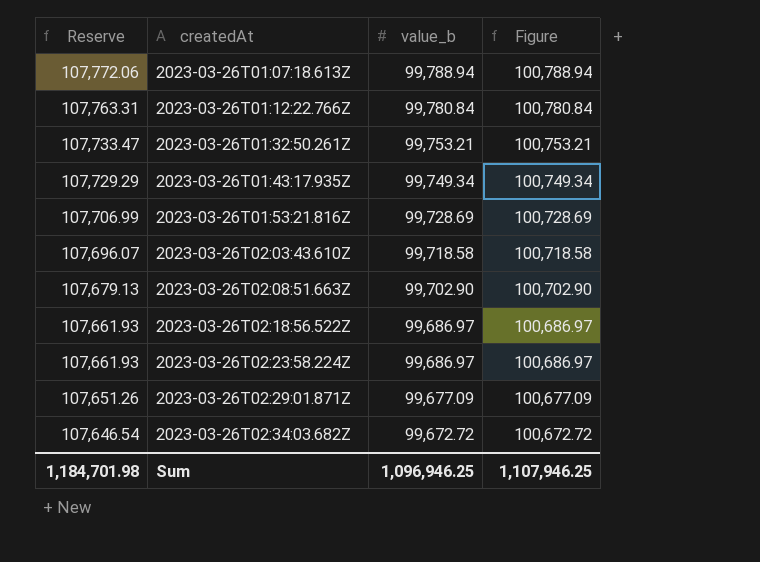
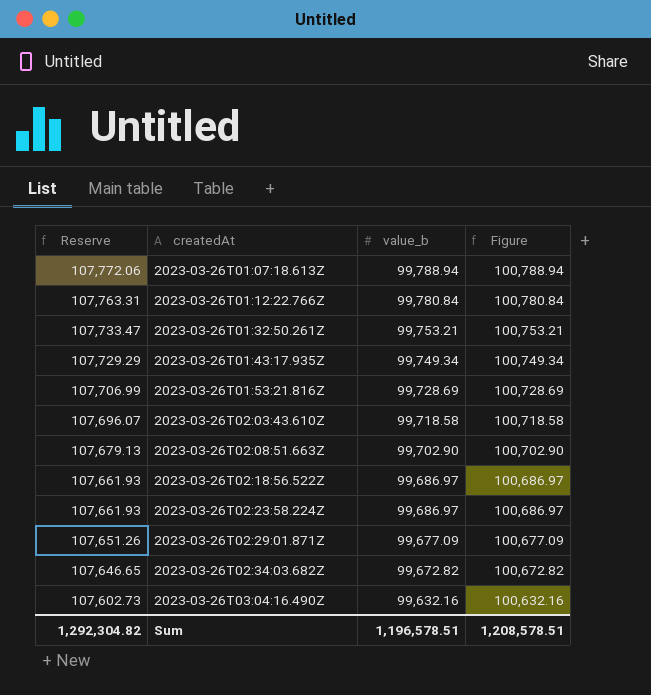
2023-03-26T02:34:03.682Z | Reserve: 107,646.54 -> 107,646.65
2023-03-26T02:34:03.682Z | value_b: 99,672.72 -> 99,672.82
2023-03-26T02:34:03.682Z | Figure: 100,672.72 -> 100,672.82
row 2023-03-26T03:04:16.490Z: none -> 107,602.73 | 99,632.16 | 100,632.16
Sum | Reserve: 1,184,701.98 -> 1,292,304.82
Sum | value_b: 1,096,946.25 -> 1,196,578.51
Sum | Figure: 1,107,946.25 -> 1,208,578.51

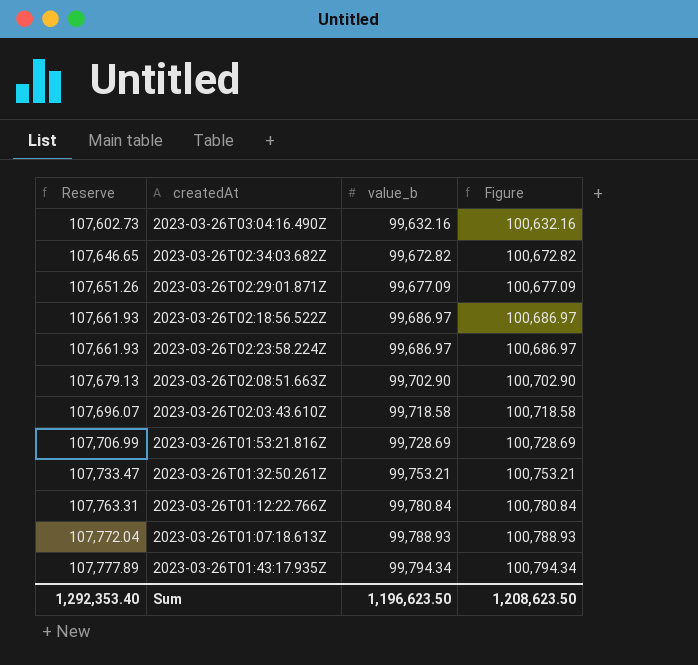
row order: Reserve descending -> Reserve ascending
2023-03-26T01:07:18.613Z | Reserve: 107,772.06 -> 107,772.04
2023-03-26T01:07:18.613Z | value_b: 99,788.94 -> 99,788.93
2023-03-26T01:07:18.613Z | Figure: 100,788.94 -> 100,788.93
2023-03-26T01:43:17.935Z | Reserve: 107,729.29 -> 107,777.89
2023-03-26T01:43:17.935Z | value_b: 99,749.34 -> 99,794.34
2023-03-26T01:43:17.935Z | Figure: 100,749.34 -> 100,794.34
Sum | Reserve: 1,292,304.82 -> 1,292,353.40
Sum | value_b: 1,196,578.51 -> 1,196,623.50
Sum | Figure: 1,208,578.51 -> 1,208,623.50

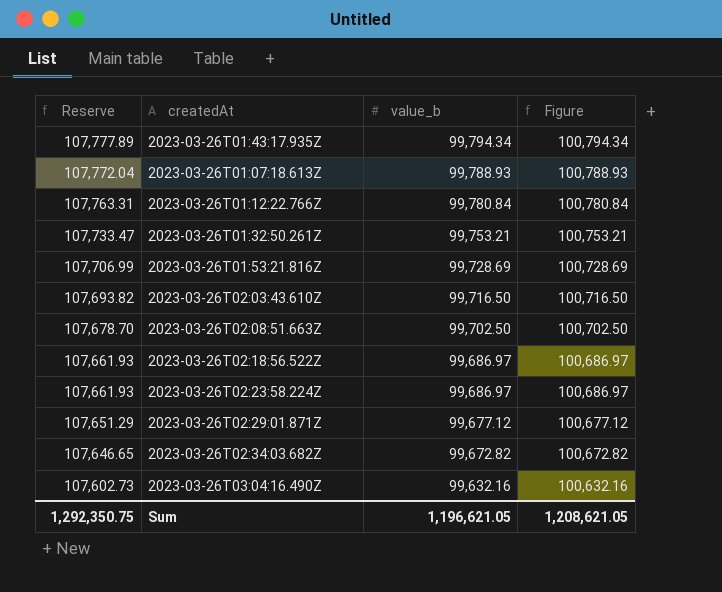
row order: Reserve ascending -> Reserve descending
2023-03-26T02:03:43.610Z | Reserve: 107,696.07 -> 107,693.82
2023-03-26T02:03:43.610Z | value_b: 99,718.58 -> 99,716.50
2023-03-26T02:03:43.610Z | Figure: 100,718.58 -> 100,716.50
2023-03-26T02:08:51.663Z | Reserve: 107,679.13 -> 107,678.70
2023-03-26T02:08:51.663Z | value_b: 99,702.90 -> 99,702.50
2023-03-26T02:08:51.663Z | Figure: 100,702.90 -> 100,702.50
2023-03-26T02:29:01.871Z | Reserve: 107,651.26 -> 107,651.29
2023-03-26T02:29:01.871Z | value_b: 99,677.09 -> 99,677.12
2023-03-26T02:29:01.871Z | Figure: 100,677.09 -> 100,677.12
Sum | Reserve: 1,292,353.40 -> 1,292,350.75
Sum | value_b: 1,196,623.50 -> 1,196,621.05
Sum | Figure: 1,208,623.50 -> 1,208,621.05

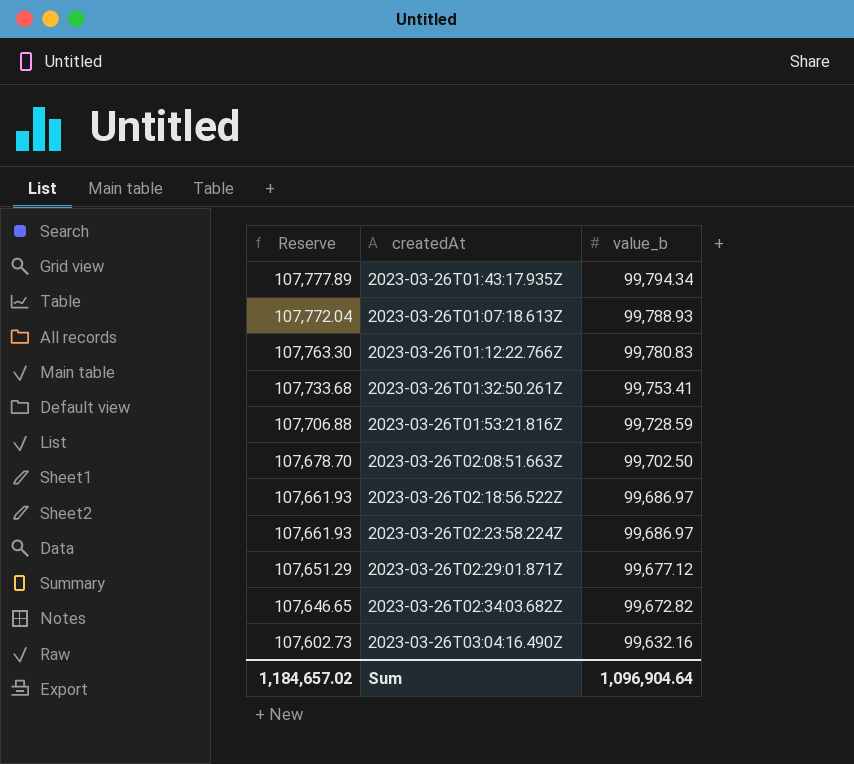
column Figure | formula: [value_b] + 1000 -> none
row 2023-03-26T02:03:43.610Z: 107,693.82 | 99,716.50 | 100,716.50 -> none
2023-03-26T01:12:22.766Z | Reserve: 107,763.31 -> 107,763.30
2023-03-26T01:12:22.766Z | value_b: 99,780.84 -> 99,780.83
2023-03-26T01:32:50.261Z | Reserve: 107,733.47 -> 107,733.68
2023-03-26T01:32:50.261Z | value_b: 99,753.21 -> 99,753.41
2023-03-26T01:53:21.816Z | Reserve: 107,706.99 -> 107,706.88
2023-03-26T01:53:21.816Z | value_b: 99,728.69 -> 99,728.59
Sum | Reserve: 1,292,350.75 -> 1,184,657.02
Sum | value_b: 1,196,621.05 -> 1,096,904.64

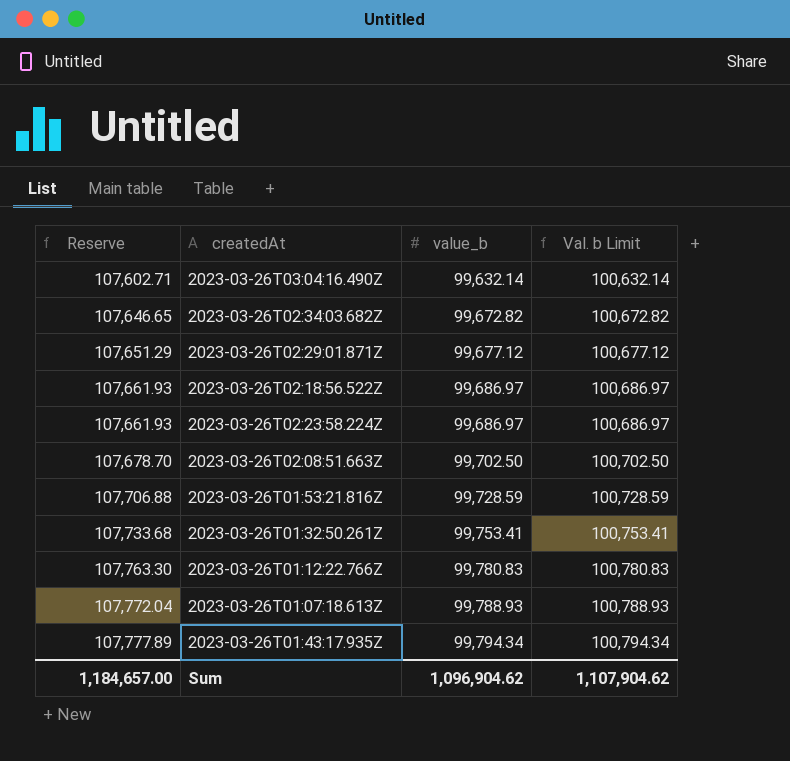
row order: Reserve descending -> Reserve ascending
column Val. b Limit | formula: none -> [value_b] + 1000
2023-03-26T03:04:16.490Z | Reserve: 107,602.73 -> 107,602.71
2023-03-26T03:04:16.490Z | value_b: 99,632.16 -> 99,632.14
Sum | Reserve: 1,184,657.02 -> 1,184,657.00
Sum | value_b: 1,096,904.64 -> 1,096,904.62

